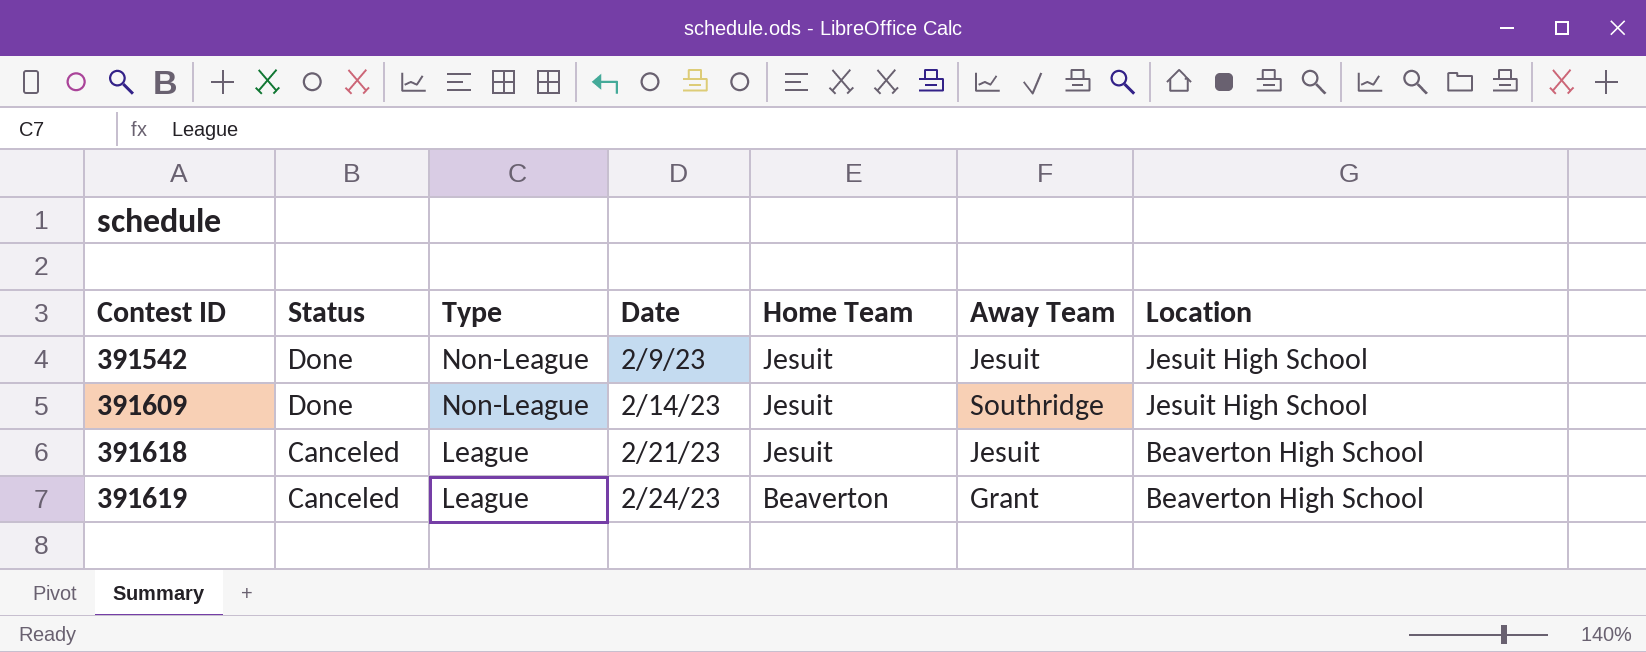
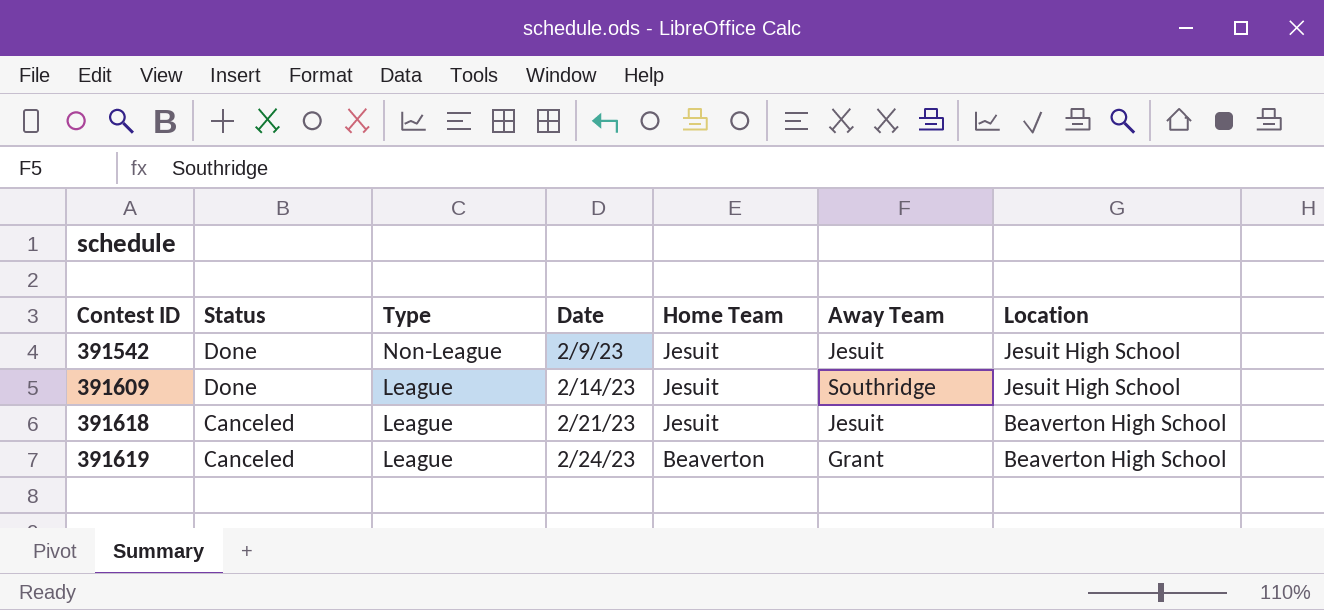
391609 | Type: Non-League -> League

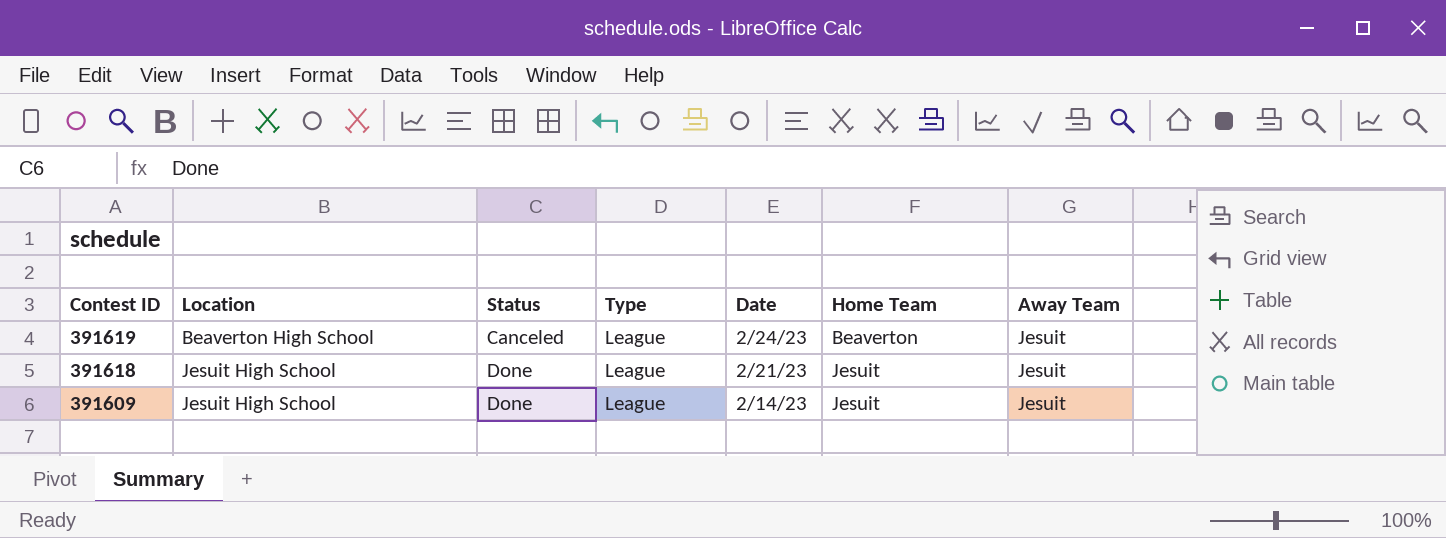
row order: Contest ID ascending -> Contest ID descending
column Location | position: 7 -> 2
row 391542: Done | Non-League | 2/9/23 | Jesuit | Jesuit | Jesuit High School -> none
391619 | Away Team: Grant -> Jesuit
391618 | Location: Beaverton High School -> Jesuit High School
391618 | Status: Canceled -> Done
391609 | Away Team: Southridge -> Jesuit

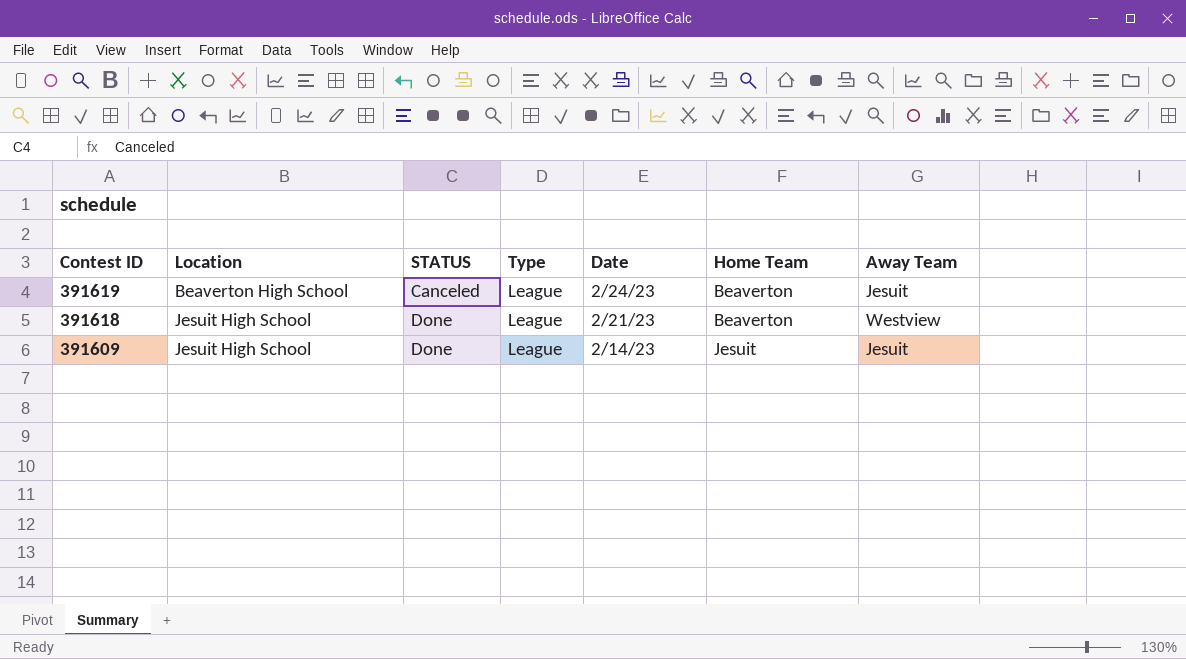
column name: Status -> STATUS
391618 | Home Team: Jesuit -> Beaverton
391618 | Away Team: Jesuit -> Westview

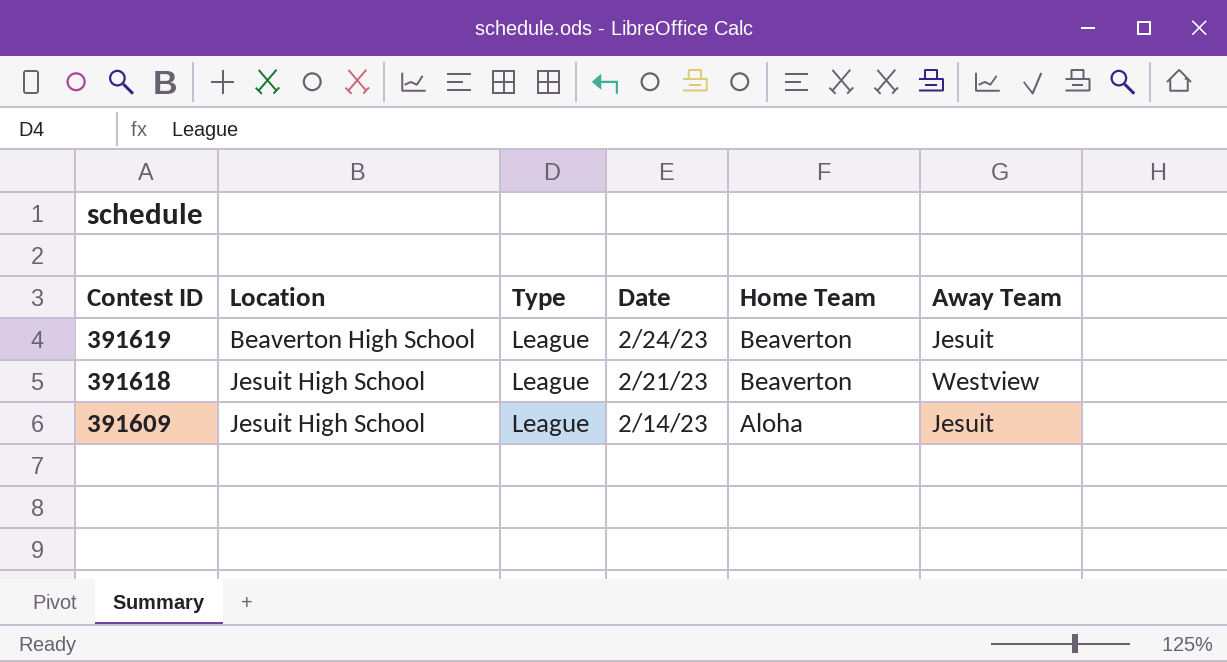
column STATUS | position: 3 -> none
391609 | Home Team: Jesuit -> Aloha

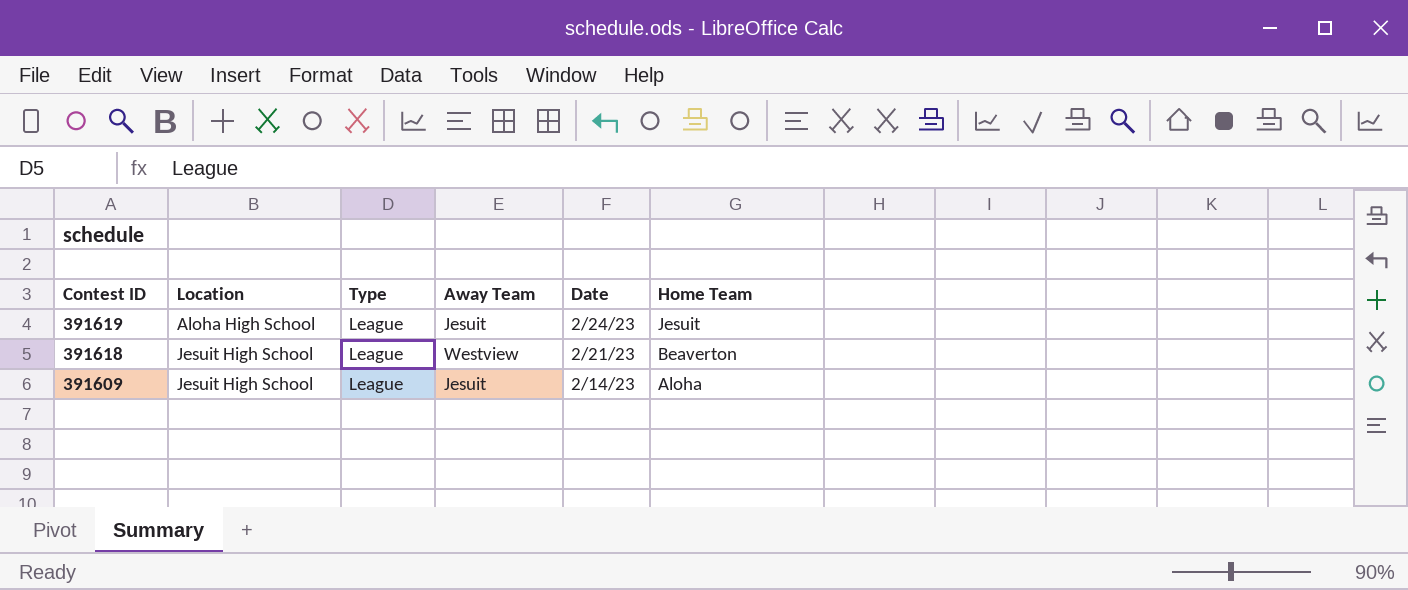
column Away Team | position: 6 -> 4
391619 | Location: Beaverton High School -> Aloha High School
391619 | Home Team: Beaverton -> Jesuit

